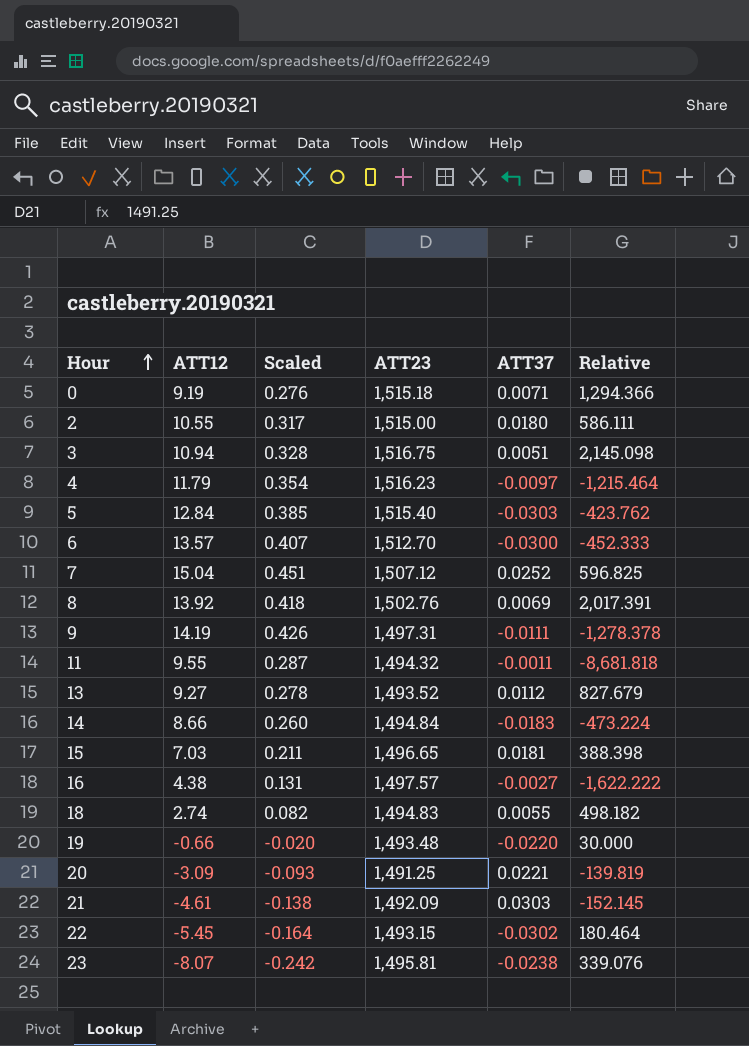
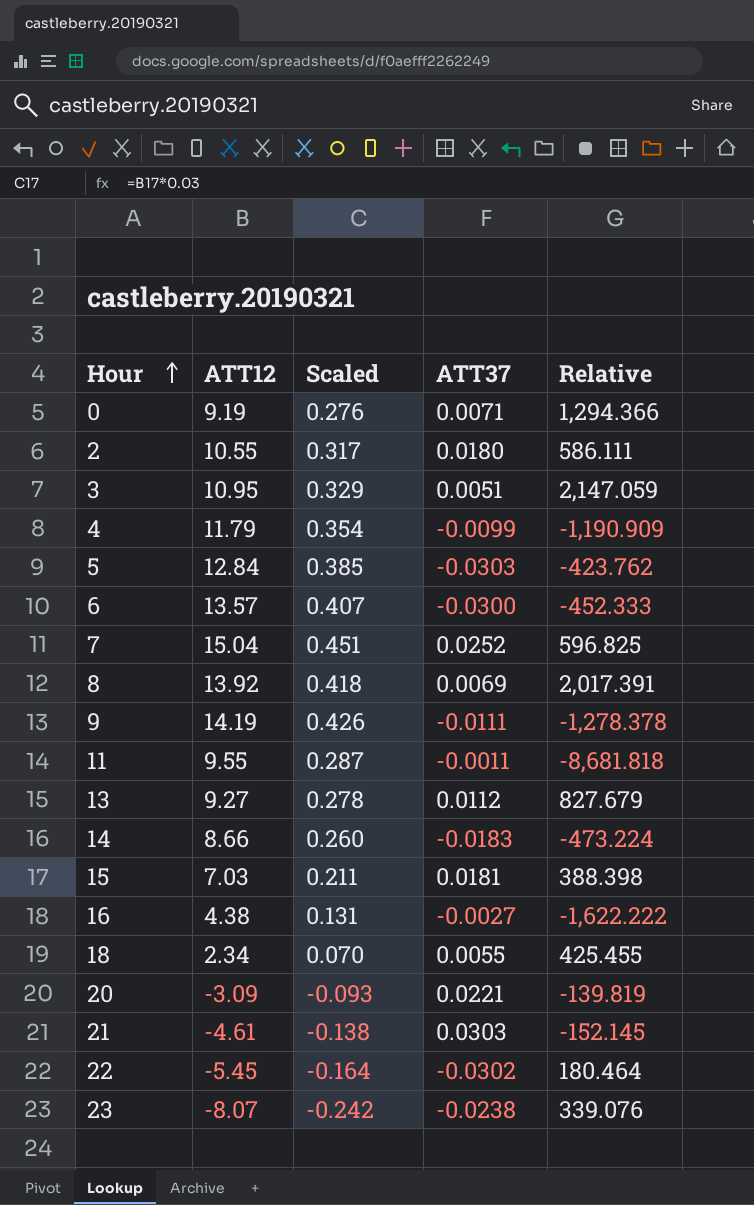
column ATT23 | position: 4 -> none
row 19: -0.66 | -0.020 | 1,493.48 | -0.0220 | 30.000 -> none
3 | ATT12: 10.94 -> 10.95
3 | Scaled: 0.328 -> 0.329
3 | Relative: 2,145.098 -> 2,147.059
4 | ATT37: -0.0097 -> -0.0099
4 | Relative: -1,215.464 -> -1,190.909
18 | ATT12: 2.74 -> 2.34
18 | Scaled: 0.082 -> 0.070
18 | Relative: 498.182 -> 425.455

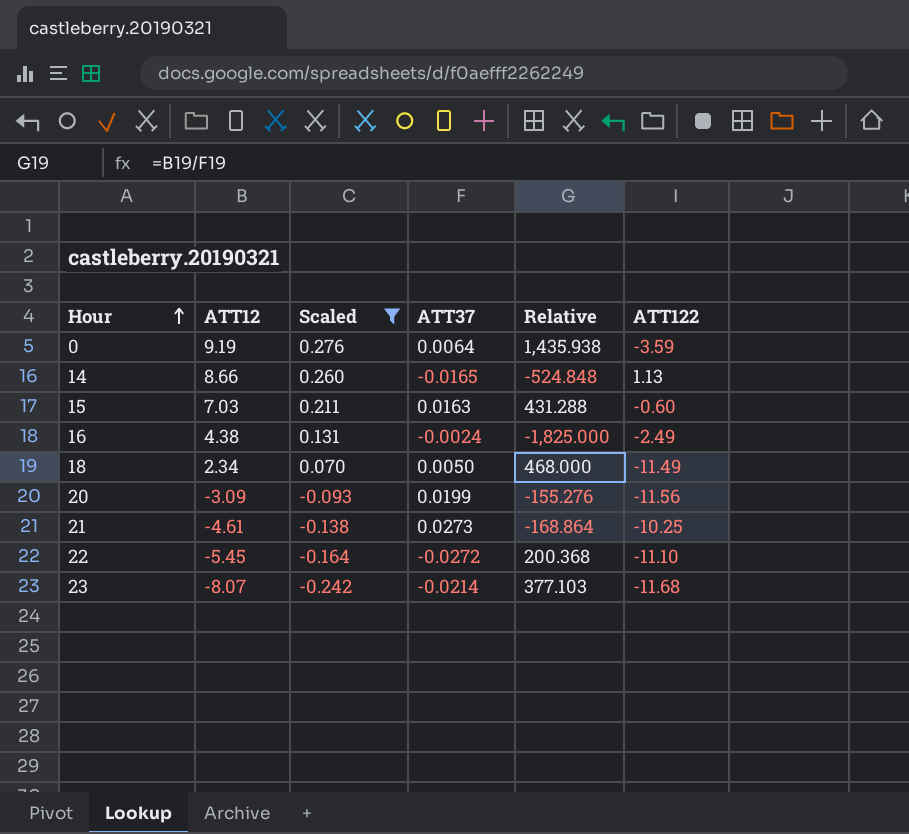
filter: none -> Scaled <= 0.276
column ATT122 | position: none -> 6
0 | ATT37: 0.0071 -> 0.0064
0 | Relative: 1,294.366 -> 1,435.938
14 | ATT37: -0.0183 -> -0.0165
14 | Relative: -473.224 -> -524.848
15 | ATT37: 0.0181 -> 0.0163
15 | Relative: 388.398 -> 431.288
16 | ATT37: -0.0027 -> -0.0024
16 | Relative: -1,622.222 -> -1,825.000
18 | ATT37: 0.0055 -> 0.0050
18 | Relative: 425.455 -> 468.000
20 | ATT37: 0.0221 -> 0.0199
20 | Relative: -139.819 -> -155.276
21 | ATT37: 0.0303 -> 0.0273
21 | Relative: -152.145 -> -168.864
22 | ATT37: -0.0302 -> -0.0272
22 | Relative: 180.464 -> 200.368
23 | ATT37: -0.0238 -> -0.0214
23 | Relative: 339.076 -> 377.103

